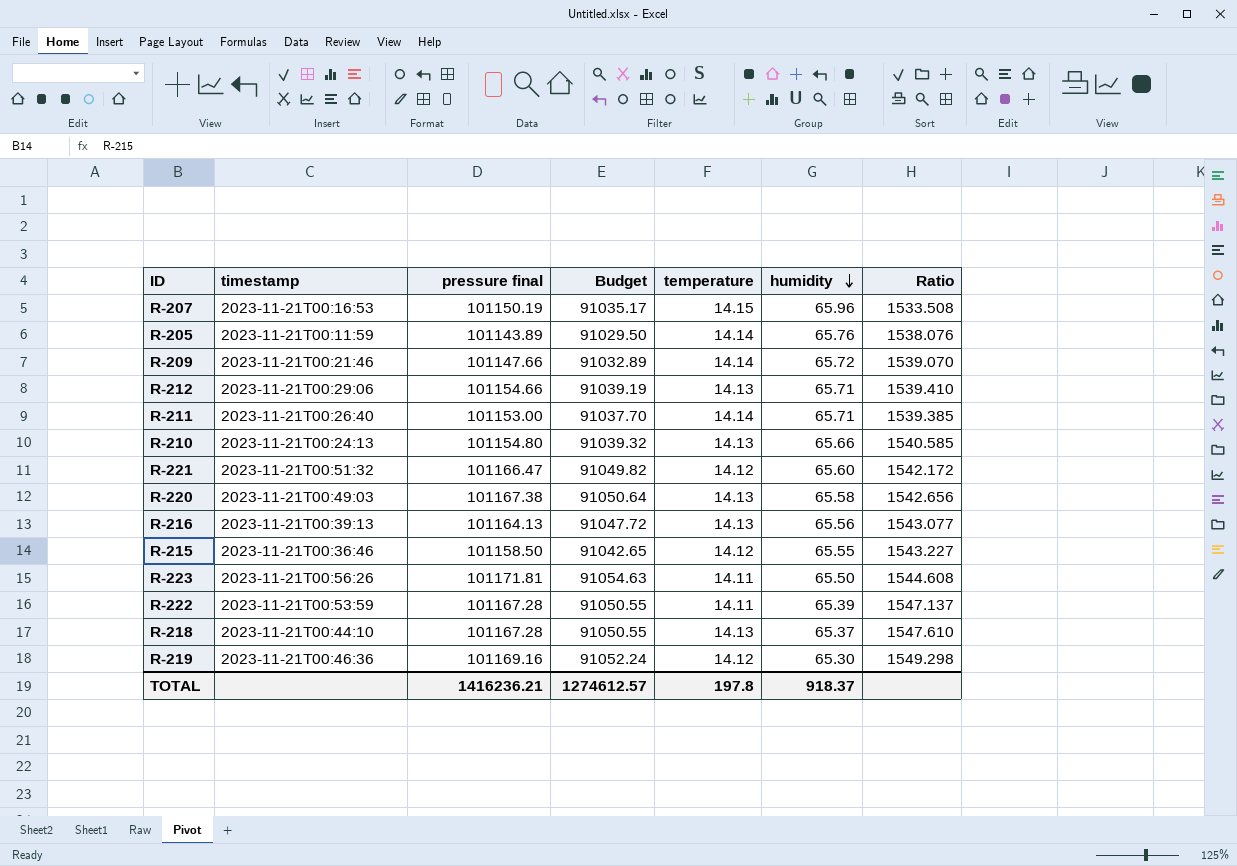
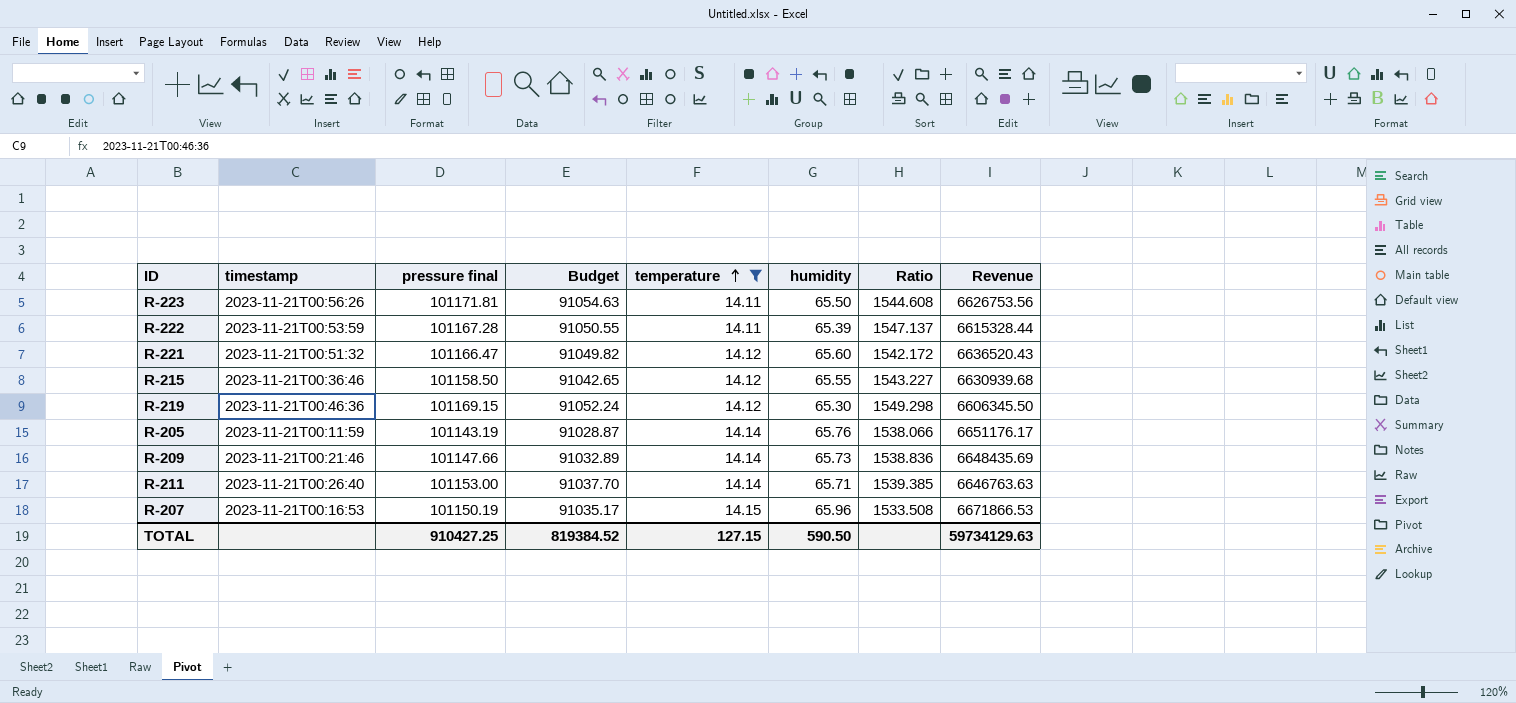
filter: none -> temperature != 14.13
row order: humidity descending -> temperature ascending
column Revenue | formula: none -> [pressure final] * [humidity]
R-219 | pressure final: 101169.16 -> 101169.15
R-205 | pressure final: 101143.89 -> 101143.19
R-205 | Budget: 91029.50 -> 91028.87
R-205 | Ratio: 1538.076 -> 1538.066
R-209 | humidity: 65.72 -> 65.73
R-209 | Ratio: 1539.070 -> 1538.836
TOTAL | pressure final: 1416236.21 -> 910427.25
TOTAL | Budget: 1274612.57 -> 819384.52
TOTAL | temperature: 197.8 -> 127.15
TOTAL | humidity: 918.37 -> 590.50

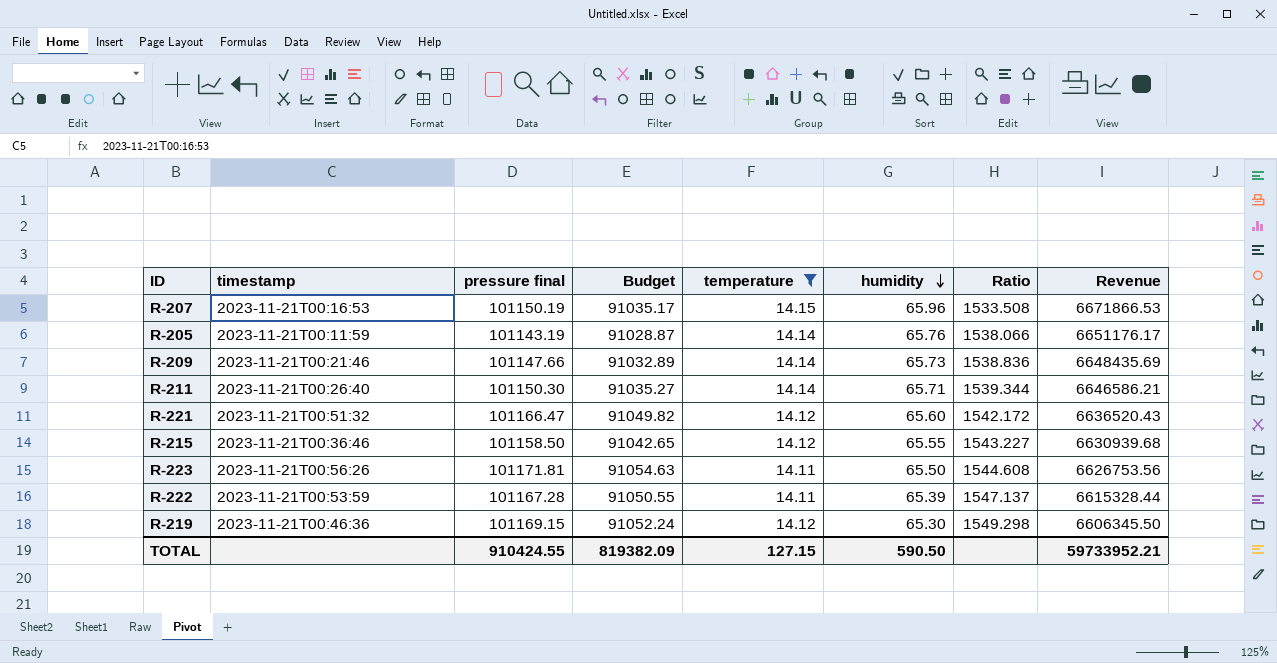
row order: temperature ascending -> humidity descending
R-211 | pressure final: 101153.00 -> 101150.30
R-211 | Budget: 91037.70 -> 91035.27
R-211 | Ratio: 1539.385 -> 1539.344
R-211 | Revenue: 6646763.63 -> 6646586.21
TOTAL | pressure final: 910427.25 -> 910424.55
TOTAL | Budget: 819384.52 -> 819382.09
TOTAL | Revenue: 59734129.63 -> 59733952.21

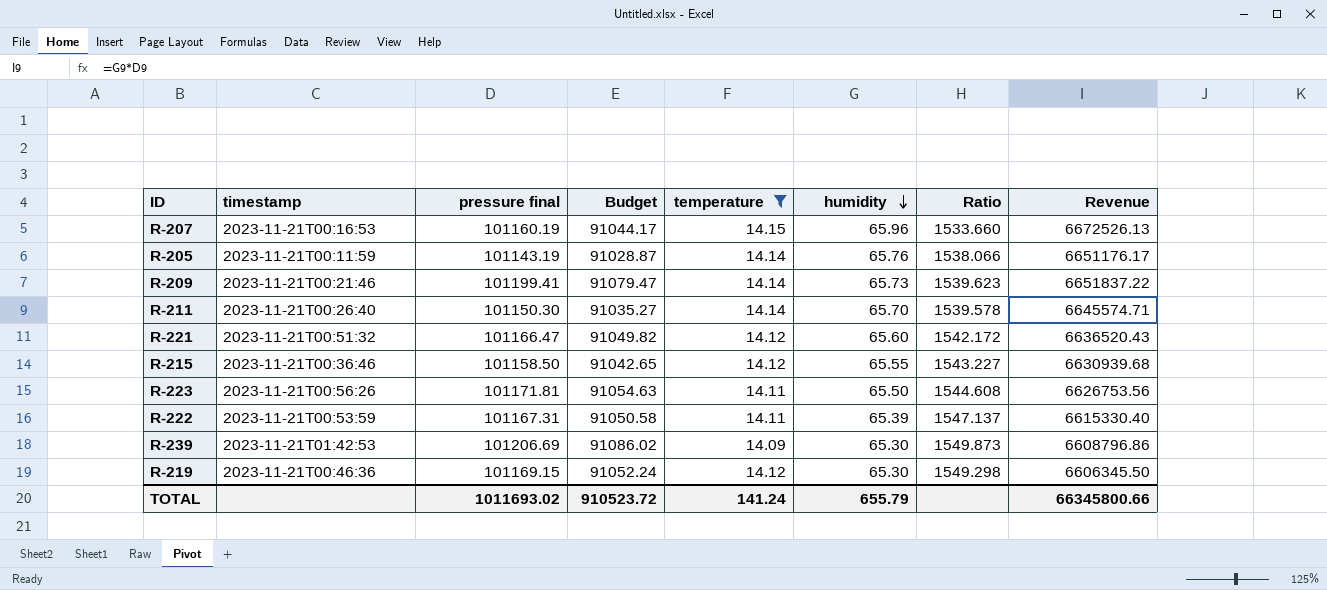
R-207 | pressure final: 101150.19 -> 101160.19
R-207 | Budget: 91035.17 -> 91044.17
R-207 | Ratio: 1533.508 -> 1533.660
R-207 | Revenue: 6671866.53 -> 6672526.13
R-209 | pressure final: 101147.66 -> 101199.41
R-209 | Budget: 91032.89 -> 91079.47
R-209 | Ratio: 1538.836 -> 1539.623
R-209 | Revenue: 6648435.69 -> 6651837.22
R-211 | humidity: 65.71 -> 65.70
R-211 | Ratio: 1539.344 -> 1539.578
R-211 | Revenue: 6646586.21 -> 6645574.71
R-222 | pressure final: 101167.28 -> 101167.31
R-222 | Budget: 91050.55 -> 91050.58
R-222 | Revenue: 6615328.44 -> 6615330.40
row R-239: none -> 2023-11-21T01:42:53 | 101206.69 | 91086.02 | 14.09 | 65.30 | 1549.873 | 6608796.86
TOTAL | pressure final: 910424.55 -> 1011693.02
TOTAL | Budget: 819382.09 -> 910523.72
TOTAL | temperature: 127.15 -> 141.24
TOTAL | humidity: 590.50 -> 655.79
TOTAL | Revenue: 59733952.21 -> 66345800.66

